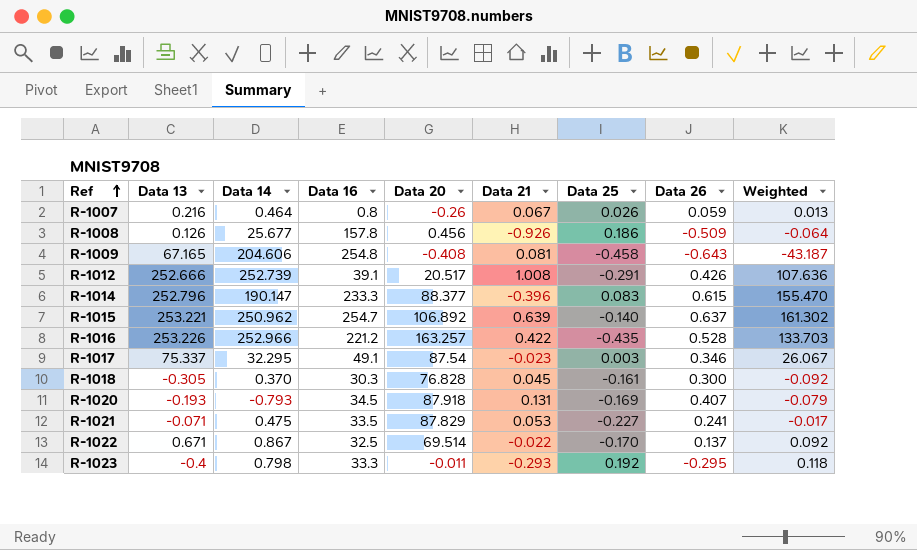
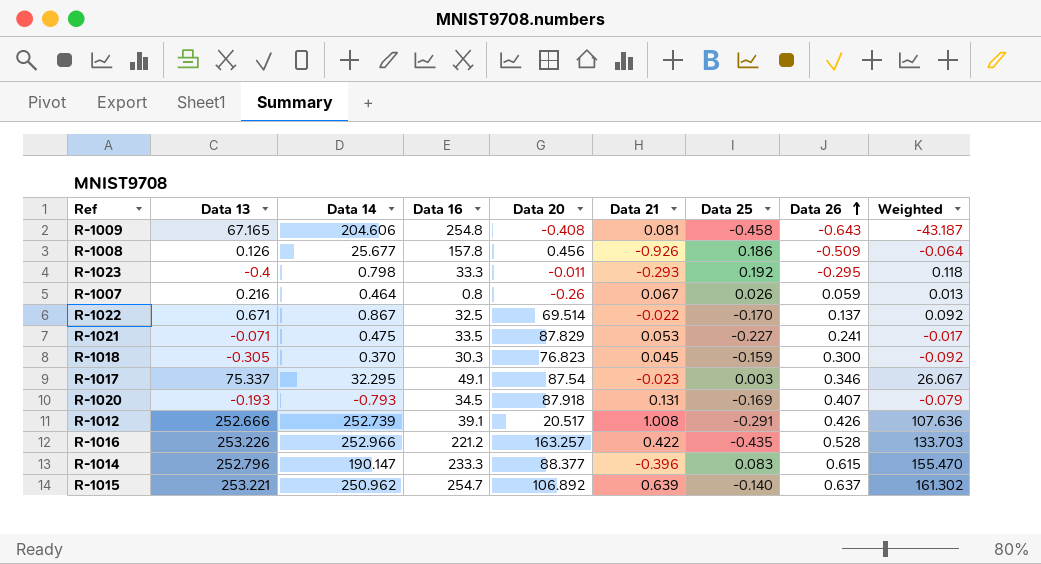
row order: Ref ascending -> Data 26 ascending
R-1018 | Data 20: 76.828 -> 76.823
R-1018 | Data 25: -0.161 -> -0.159

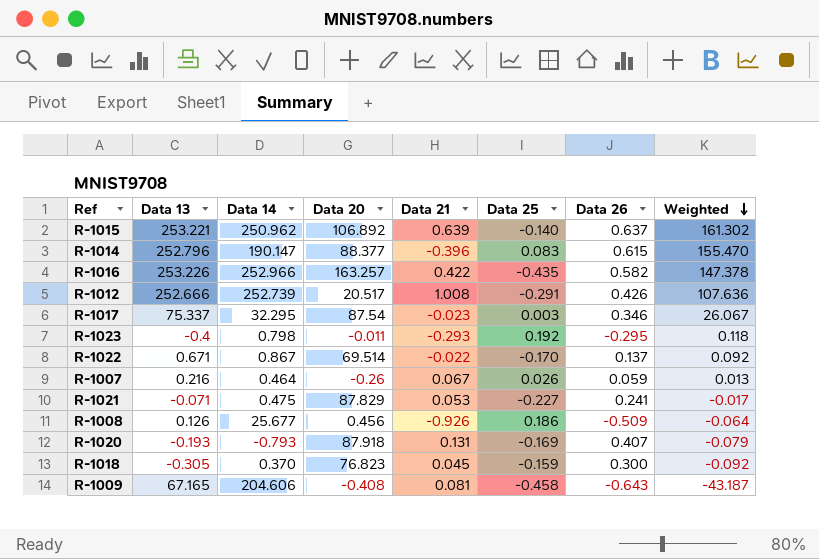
row order: Data 26 ascending -> Weighted descending
column Data 16 | position: 4 -> none
R-1016 | Data 26: 0.528 -> 0.582
R-1016 | Weighted: 133.703 -> 147.378

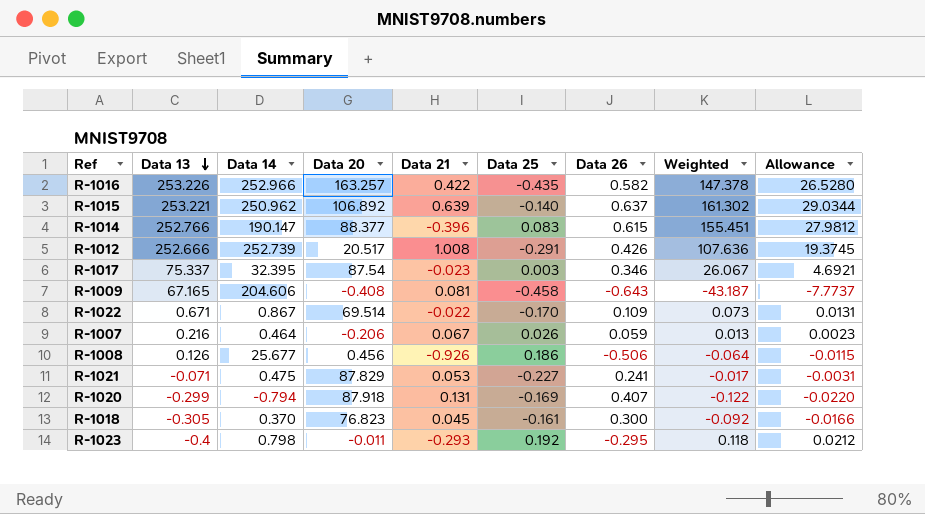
row order: Weighted descending -> Data 13 descending
column Allowance | formula: none -> [Weighted] * 0.18
R-1014 | Data 13: 252.796 -> 252.766
R-1014 | Weighted: 155.470 -> 155.451
R-1017 | Data 14: 32.295 -> 32.395
R-1022 | Data 26: 0.137 -> 0.109
R-1022 | Weighted: 0.092 -> 0.073
R-1007 | Data 20: -0.26 -> -0.206
R-1008 | Data 26: -0.509 -> -0.506
R-1020 | Data 13: -0.193 -> -0.299
R-1020 | Data 14: -0.793 -> -0.794
R-1020 | Weighted: -0.079 -> -0.122
R-1018 | Data 25: -0.159 -> -0.161

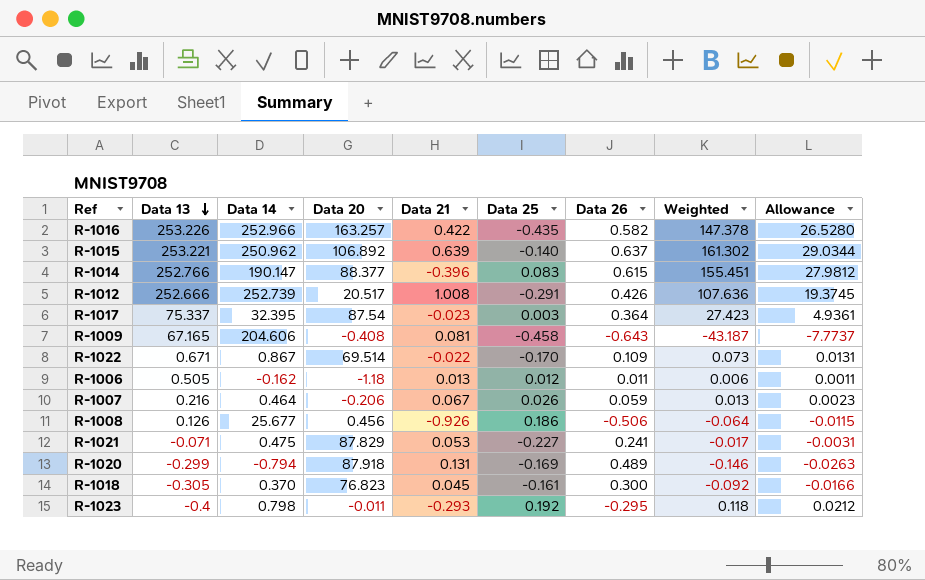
R-1017 | Data 26: 0.346 -> 0.364
R-1017 | Weighted: 26.067 -> 27.423
R-1017 | Allowance: 4.6921 -> 4.9361
row R-1006: none -> 0.505 | -0.162 | -1.18 | 0.013 | 0.012 | 0.011 | 0.006 | 0.0011
R-1020 | Data 26: 0.407 -> 0.489
R-1020 | Weighted: -0.122 -> -0.146
R-1020 | Allowance: -0.0220 -> -0.0263

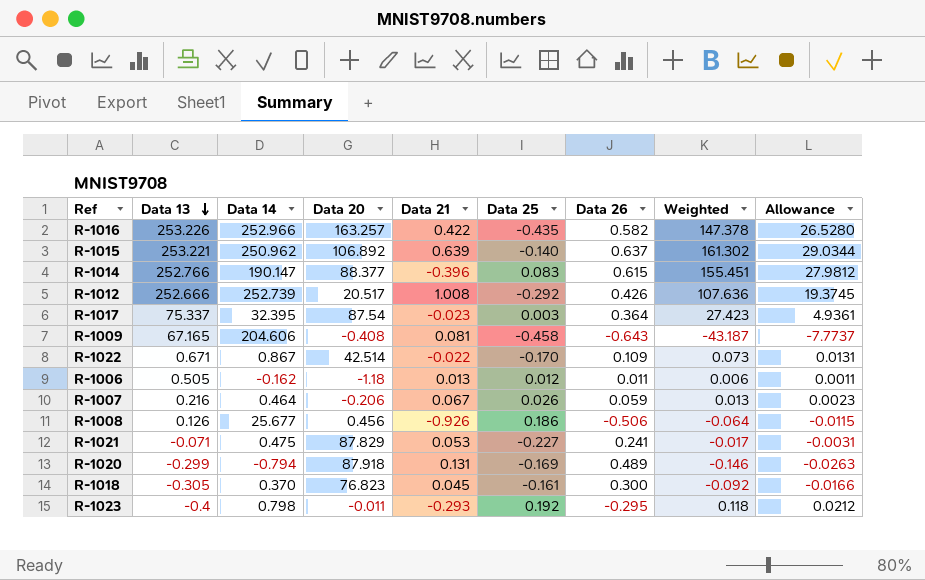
R-1012 | Data 25: -0.291 -> -0.292
R-1022 | Data 20: 69.514 -> 42.514

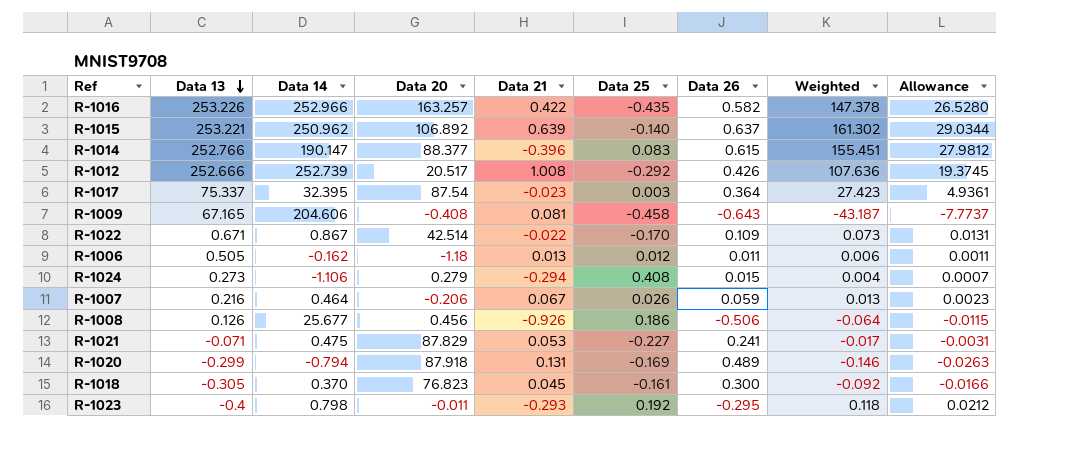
row R-1024: none -> 0.273 | -1.106 | 0.279 | -0.294 | 0.408 | 0.015 | 0.004 | 0.0007

